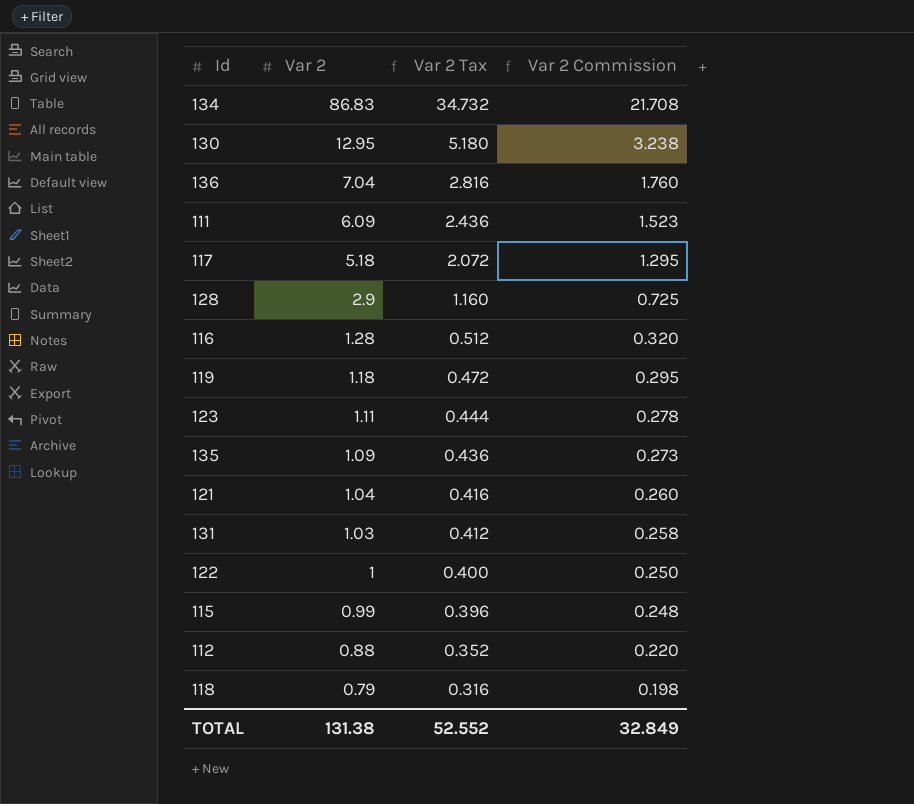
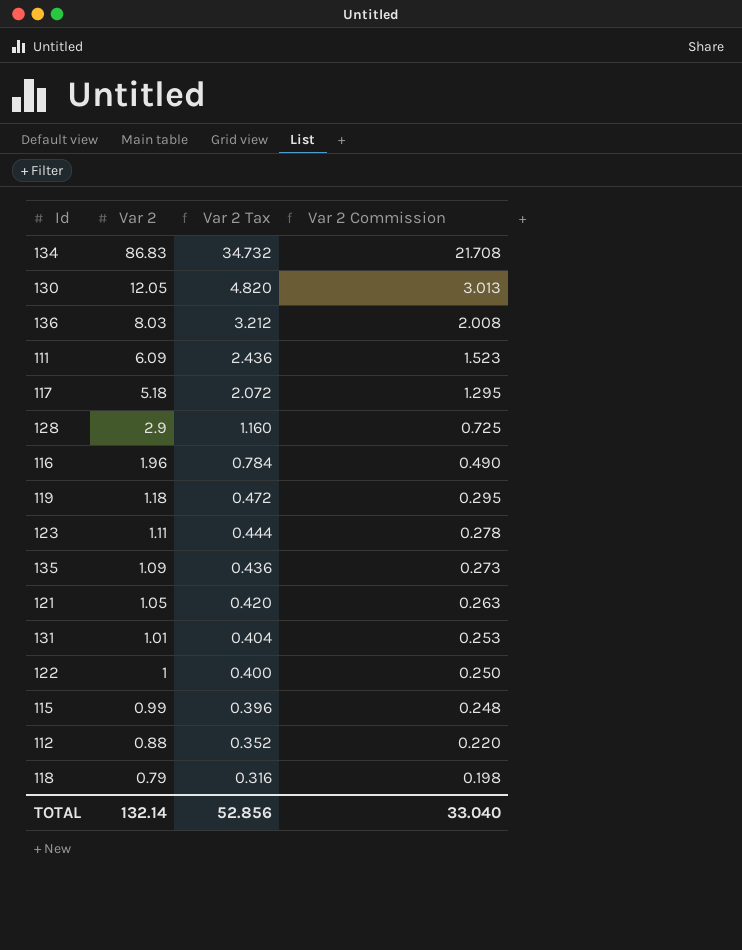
130 | Var 2: 12.95 -> 12.05
130 | Var 2 Tax: 5.180 -> 4.820
130 | Var 2 Commission: 3.238 -> 3.013
136 | Var 2: 7.04 -> 8.03
136 | Var 2 Tax: 2.816 -> 3.212
136 | Var 2 Commission: 1.760 -> 2.008
116 | Var 2: 1.28 -> 1.96
116 | Var 2 Tax: 0.512 -> 0.784
116 | Var 2 Commission: 0.320 -> 0.490
121 | Var 2: 1.04 -> 1.05
121 | Var 2 Tax: 0.416 -> 0.420
121 | Var 2 Commission: 0.260 -> 0.263
131 | Var 2: 1.03 -> 1.01
131 | Var 2 Tax: 0.412 -> 0.404
131 | Var 2 Commission: 0.258 -> 0.253
TOTAL | Var 2: 131.38 -> 132.14
TOTAL | Var 2 Tax: 52.552 -> 52.856
TOTAL | Var 2 Commission: 32.849 -> 33.040

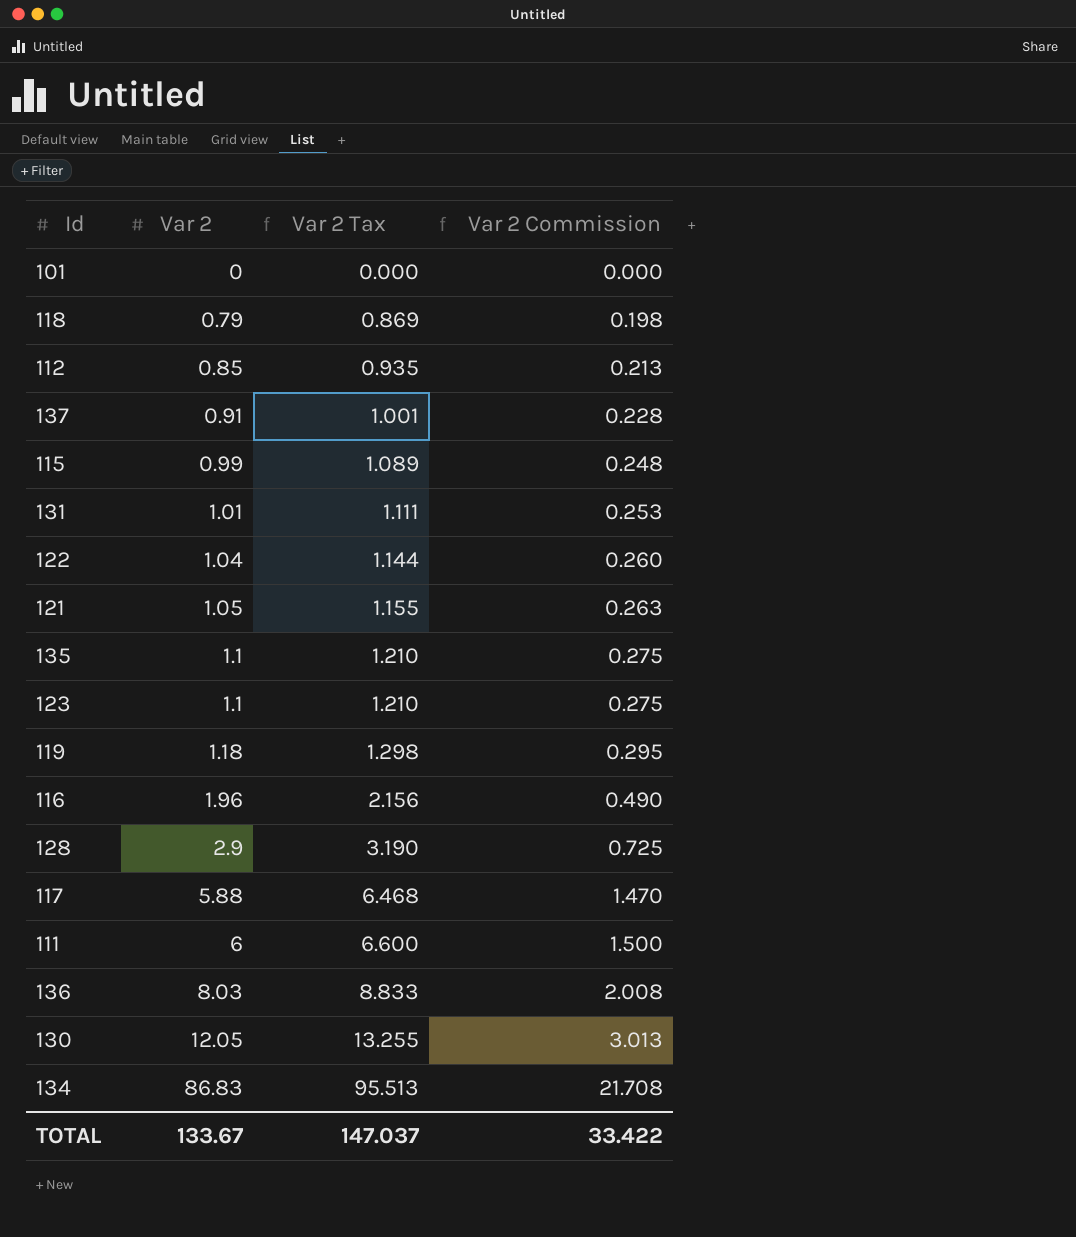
row order: Var 2 descending -> Var 2 ascending
column Var 2 Tax | formula: [Var 2] * 0.4 -> [Var 2] * 1.1
row 101: none -> 0 | 0.000 | 0.000
112 | Var 2: 0.88 -> 0.85
112 | Var 2 Commission: 0.220 -> 0.213
row 137: none -> 0.91 | 1.001 | 0.228
122 | Var 2: 1 -> 1.04
122 | Var 2 Commission: 0.250 -> 0.260
135 | Var 2: 1.09 -> 1.1
135 | Var 2 Commission: 0.273 -> 0.275
123 | Var 2: 1.11 -> 1.1
123 | Var 2 Commission: 0.278 -> 0.275
117 | Var 2: 5.18 -> 5.88
117 | Var 2 Commission: 1.295 -> 1.470
111 | Var 2: 6.09 -> 6
111 | Var 2 Commission: 1.523 -> 1.500
TOTAL | Var 2: 132.14 -> 133.67
TOTAL | Var 2 Tax: 52.856 -> 147.037
TOTAL | Var 2 Commission: 33.040 -> 33.422

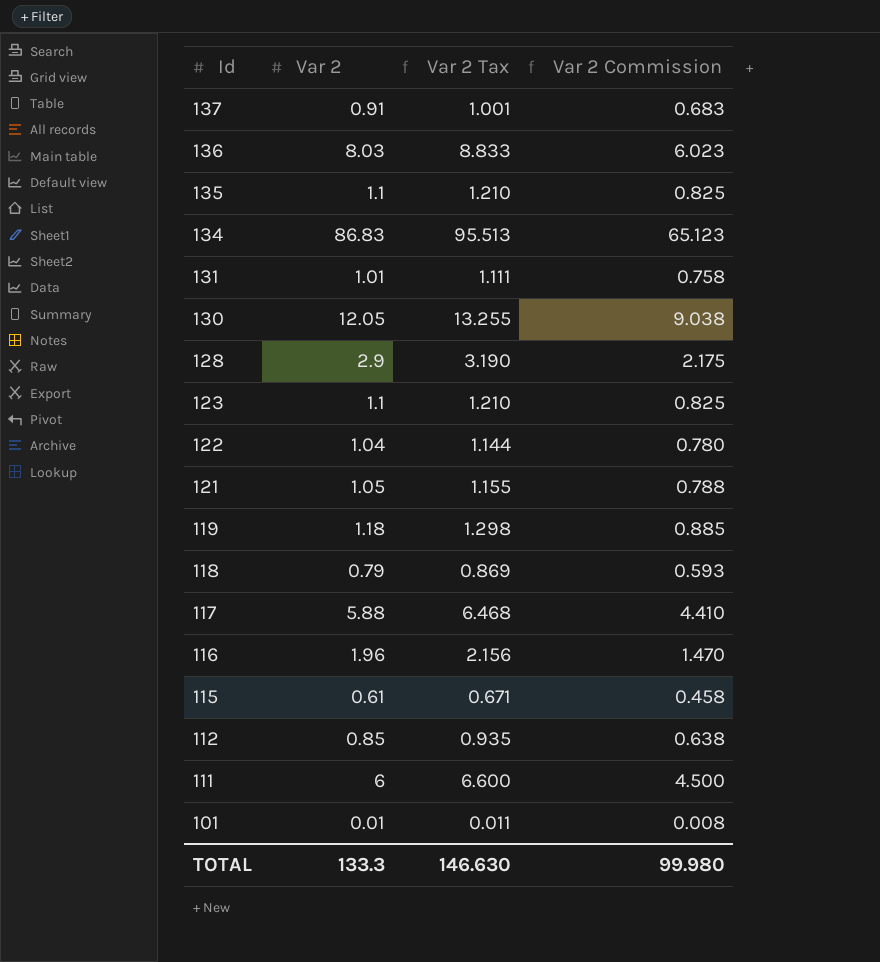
row order: Var 2 ascending -> Id descending
column Var 2 Commission | formula: [Var 2] * 0.25 -> [Var 2] * 0.75
115 | Var 2: 0.99 -> 0.61
115 | Var 2 Tax: 1.089 -> 0.671
101 | Var 2: 0 -> 0.01
101 | Var 2 Tax: 0.000 -> 0.011
TOTAL | Var 2: 133.67 -> 133.3
TOTAL | Var 2 Tax: 147.037 -> 146.630
TOTAL | Var 2 Commission: 33.422 -> 99.980

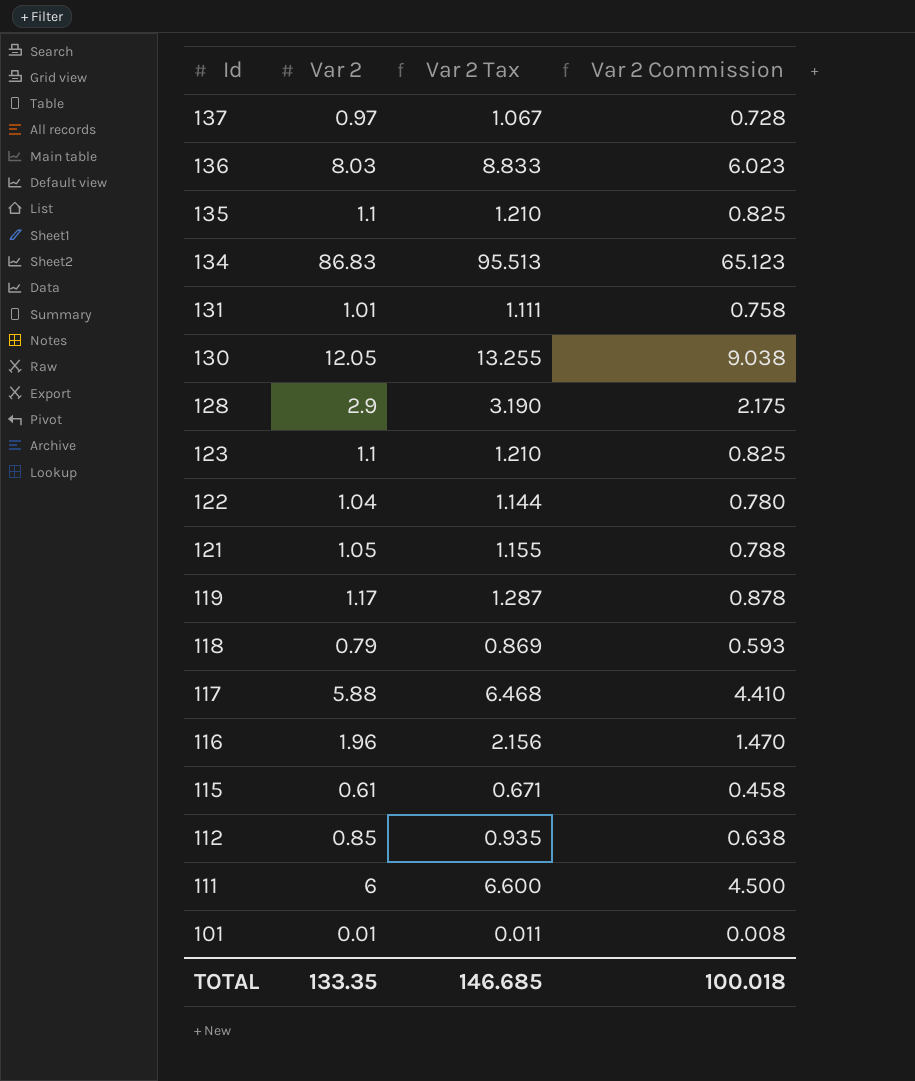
137 | Var 2: 0.91 -> 0.97
137 | Var 2 Tax: 1.001 -> 1.067
137 | Var 2 Commission: 0.683 -> 0.728
119 | Var 2: 1.18 -> 1.17
119 | Var 2 Tax: 1.298 -> 1.287
119 | Var 2 Commission: 0.885 -> 0.878
TOTAL | Var 2: 133.3 -> 133.35
TOTAL | Var 2 Tax: 146.630 -> 146.685
TOTAL | Var 2 Commission: 99.980 -> 100.018

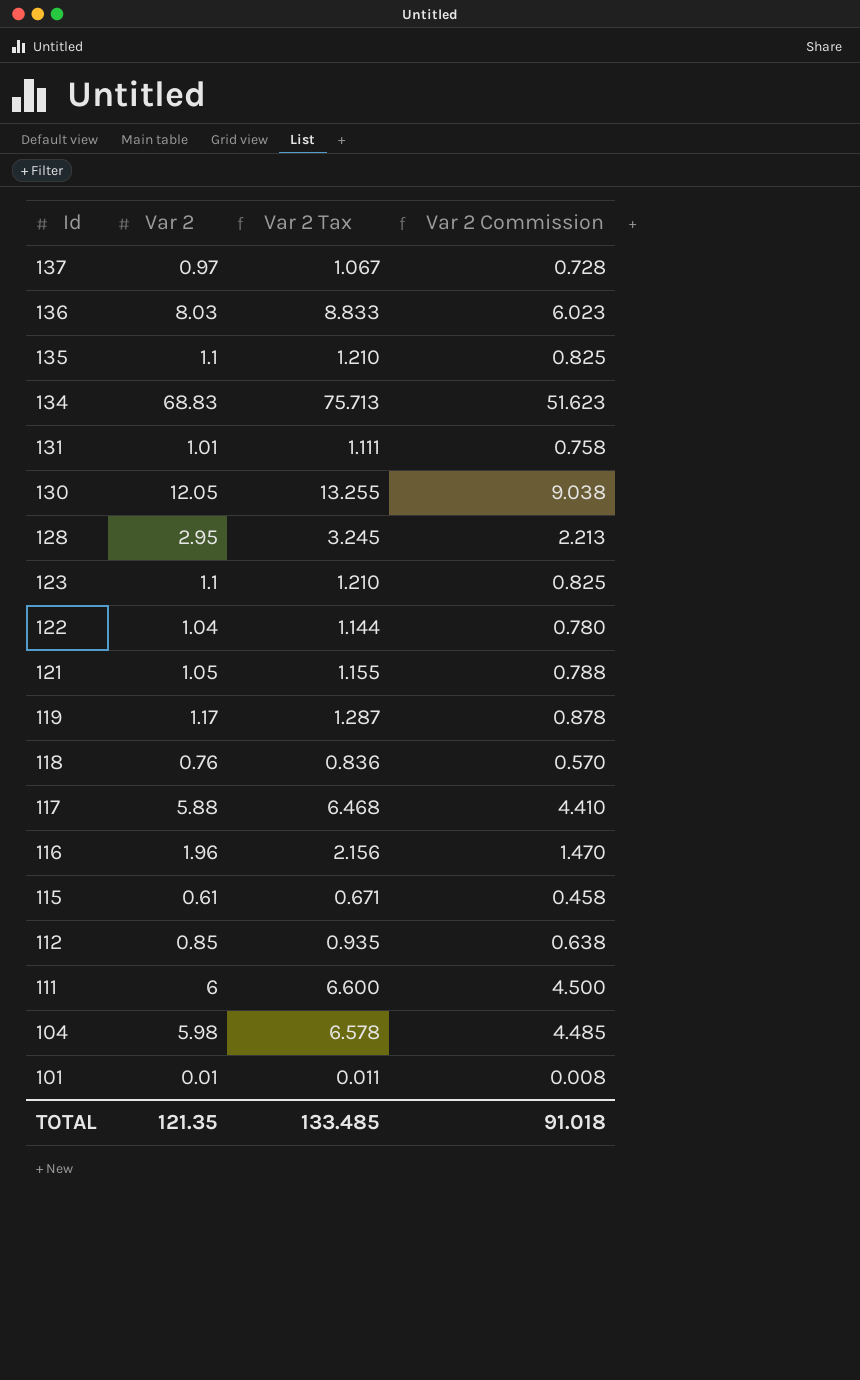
134 | Var 2: 86.83 -> 68.83
134 | Var 2 Tax: 95.513 -> 75.713
134 | Var 2 Commission: 65.123 -> 51.623
128 | Var 2: 2.9 -> 2.95
128 | Var 2 Tax: 3.190 -> 3.245
128 | Var 2 Commission: 2.175 -> 2.213
118 | Var 2: 0.79 -> 0.76
118 | Var 2 Tax: 0.869 -> 0.836
118 | Var 2 Commission: 0.593 -> 0.570
row 104: none -> 5.98 | 6.578 | 4.485
TOTAL | Var 2: 133.35 -> 121.35
TOTAL | Var 2 Tax: 146.685 -> 133.485
TOTAL | Var 2 Commission: 100.018 -> 91.018

